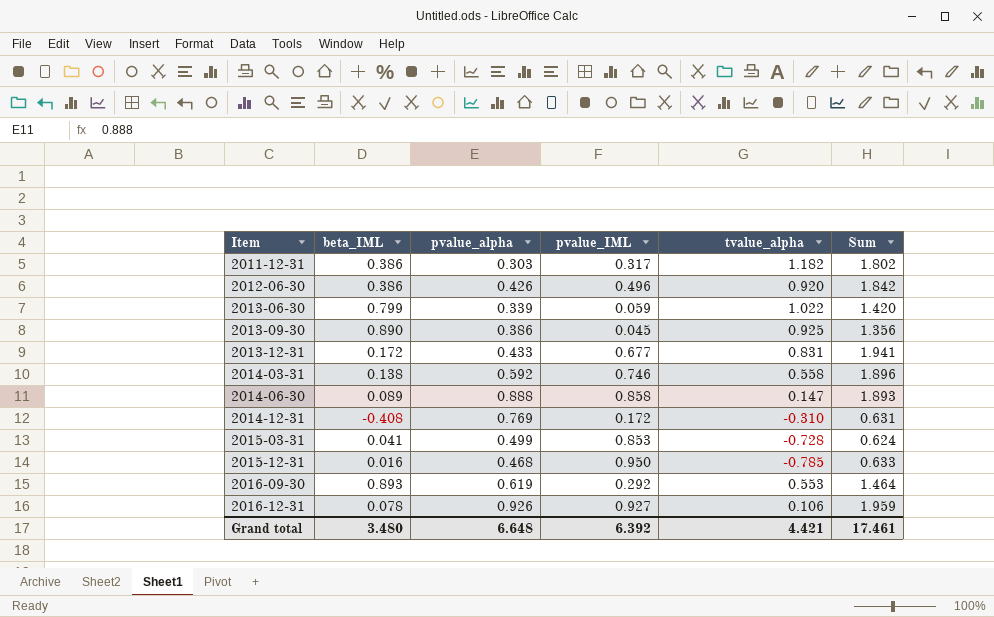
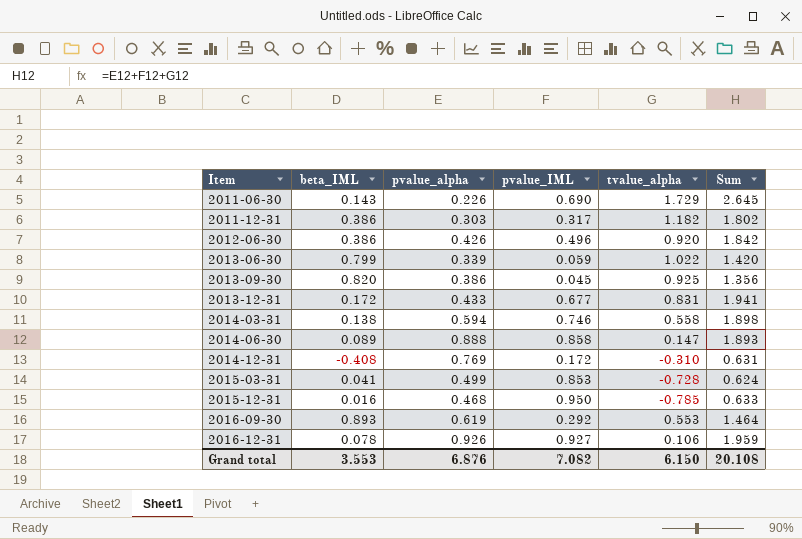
row 2011-06-30: none -> 0.143 | 0.226 | 0.690 | 1.729 | 2.645
2013-09-30 | beta_IML: 0.890 -> 0.820
2014-03-31 | pvalue_alpha: 0.592 -> 0.594
2014-03-31 | Sum: 1.896 -> 1.898
Grand total | beta_IML: 3.480 -> 3.553
Grand total | pvalue_alpha: 6.648 -> 6.876
Grand total | pvalue_IML: 6.392 -> 7.082
Grand total | tvalue_alpha: 4.421 -> 6.150
Grand total | Sum: 17.461 -> 20.108

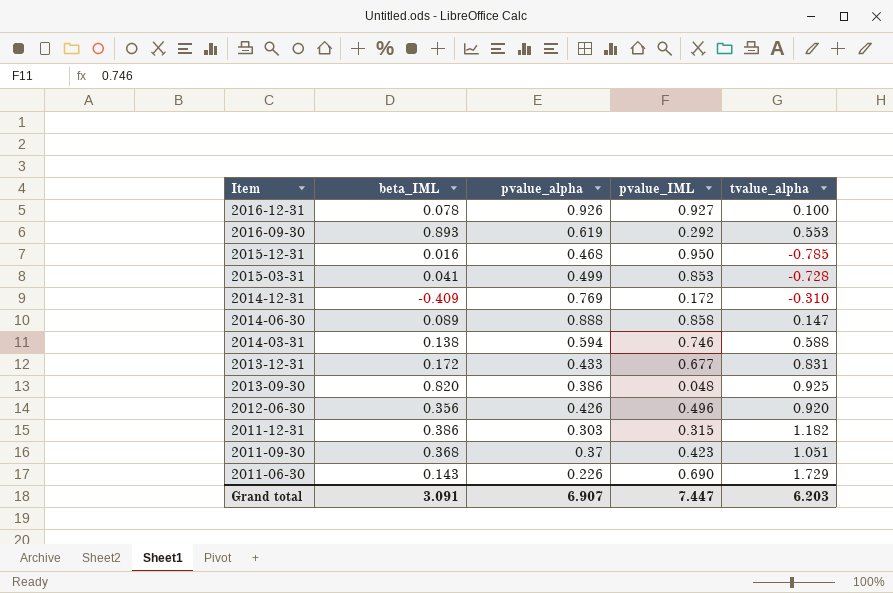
row order: Item ascending -> Item descending
column Sum | formula: [pvalue_alpha] + [pvalue_IML] + [tvalue_alpha] -> none
row 2013-06-30: 0.799 | 0.339 | 0.059 | 1.022 | 1.420 -> none
2016-12-31 | tvalue_alpha: 0.106 -> 0.100
2014-12-31 | beta_IML: -0.408 -> -0.409
2014-03-31 | tvalue_alpha: 0.558 -> 0.588
2013-09-30 | pvalue_IML: 0.045 -> 0.048
2012-06-30 | beta_IML: 0.386 -> 0.356
2011-12-31 | pvalue_IML: 0.317 -> 0.315
row 2011-09-30: none -> 0.368 | 0.37 | 0.423 | 1.051
Grand total | beta_IML: 3.553 -> 3.091
Grand total | pvalue_alpha: 6.876 -> 6.907
Grand total | pvalue_IML: 7.082 -> 7.447
Grand total | tvalue_alpha: 6.150 -> 6.203

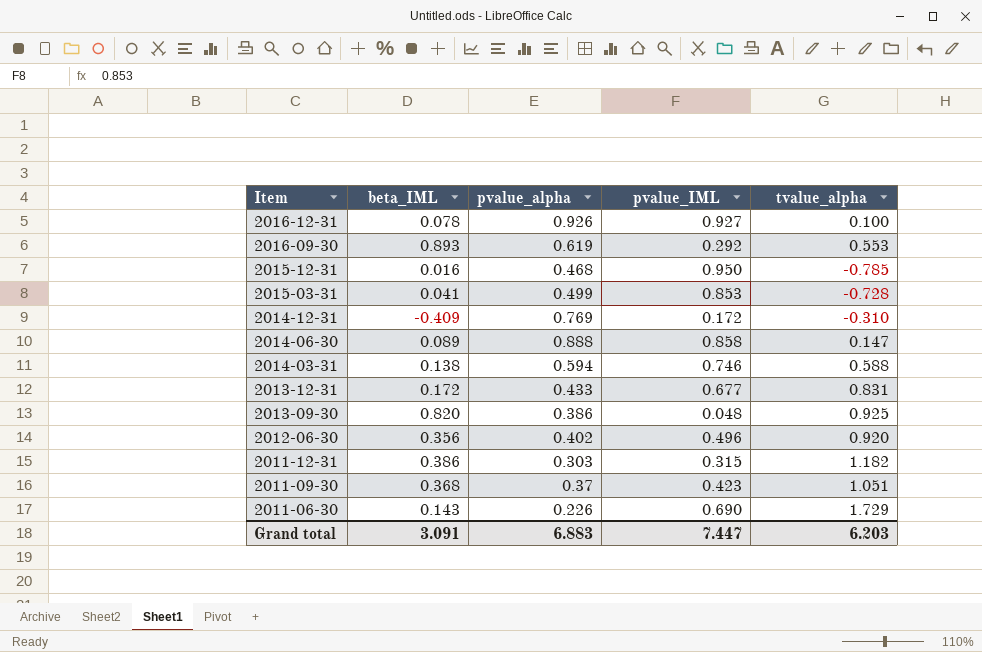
2012-06-30 | pvalue_alpha: 0.426 -> 0.402
Grand total | pvalue_alpha: 6.907 -> 6.883

